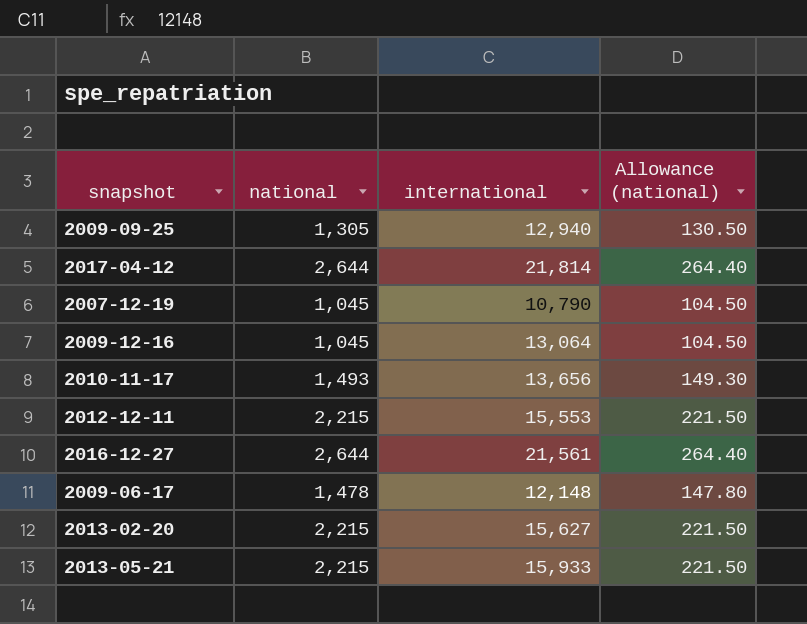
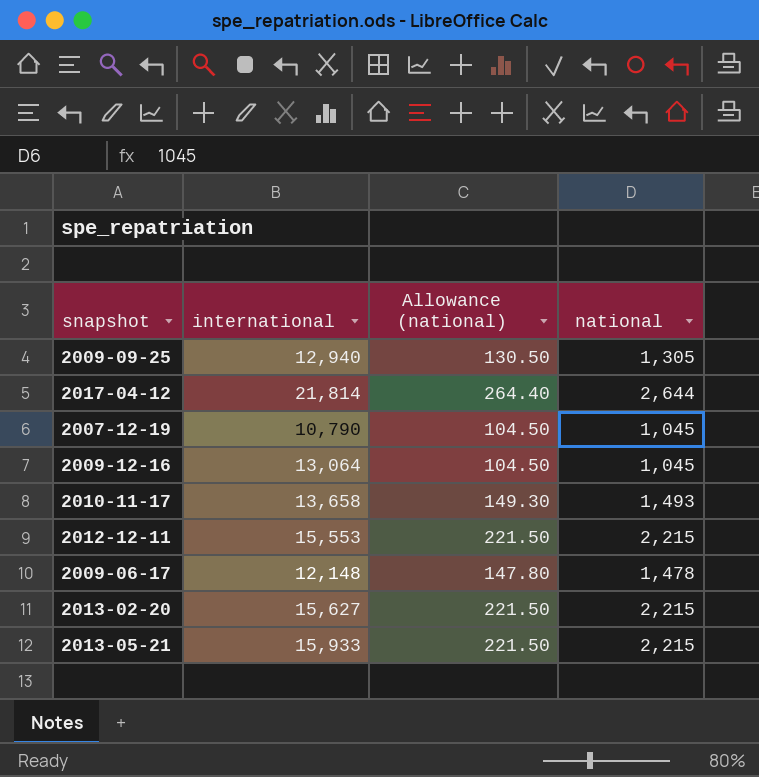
column national | position: 2 -> 4
row 2016-12-27: 2,644 | 21,561 | 264.40 -> none
2010-11-17 | international: 13,656 -> 13,658

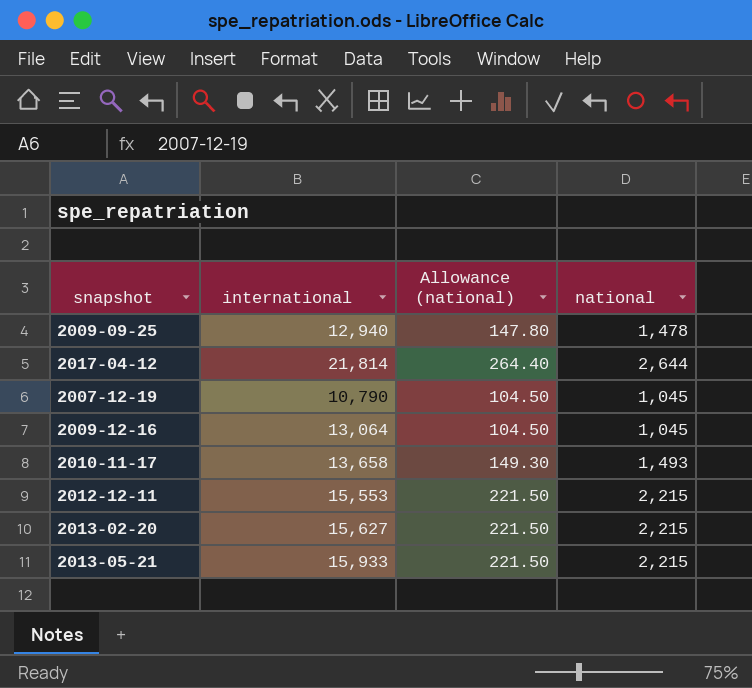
row 2009-06-17: 12,148 | 147.80 | 1,478 -> none
2009-09-25 | Allowance (national): 130.50 -> 147.80
2009-09-25 | national: 1,305 -> 1,478

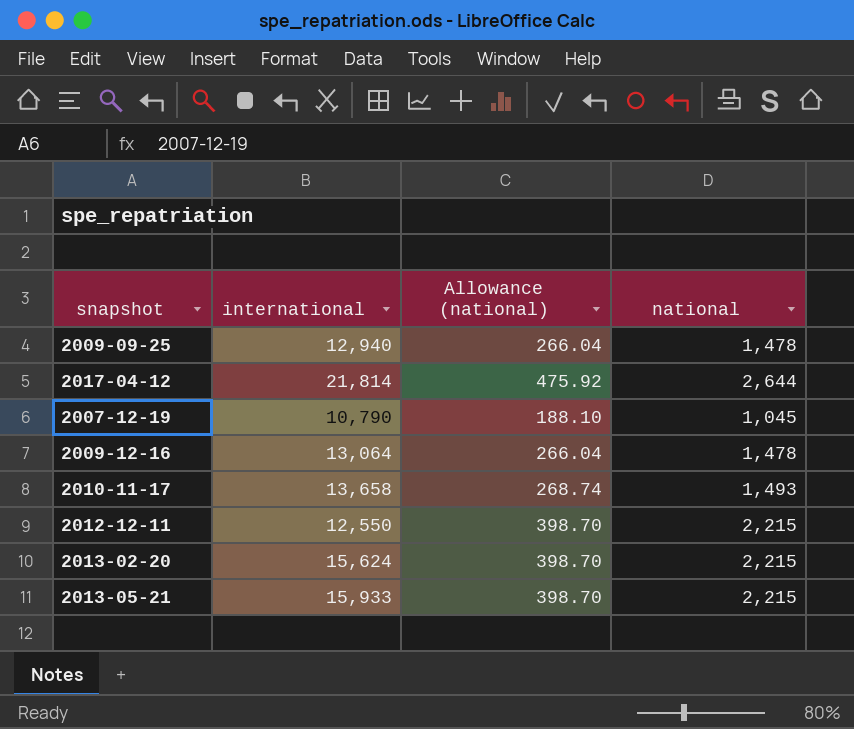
column Allowance (national) | formula: [national] * 0.1 -> [national] * 0.18
2009-12-16 | national: 1,045 -> 1,478
2012-12-11 | international: 15,553 -> 12,550
2013-02-20 | international: 15,627 -> 15,624

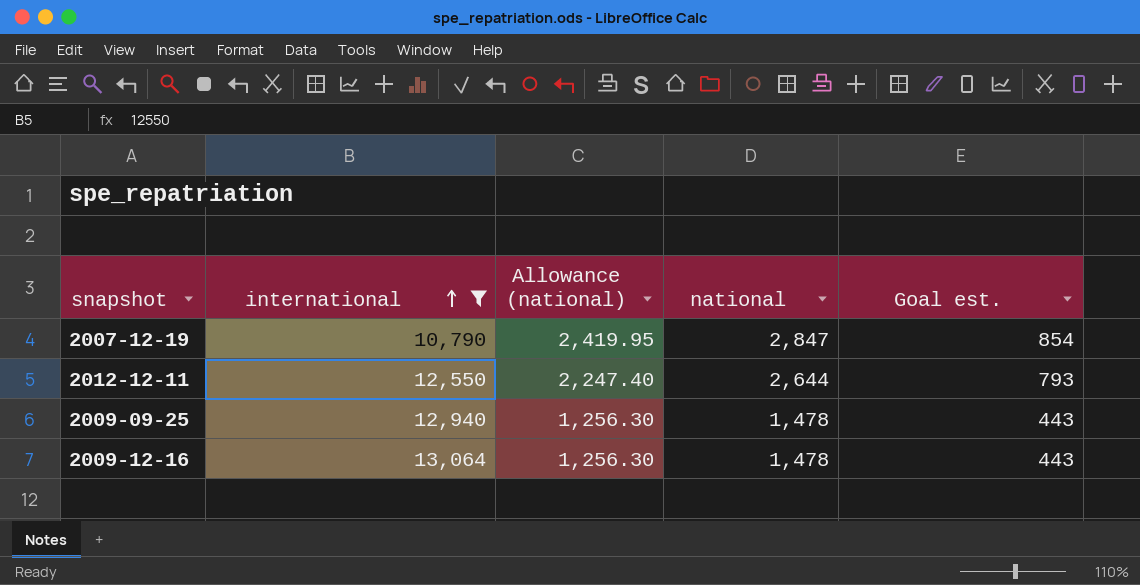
filter: none -> international <= 13,064
row order: none -> international ascending
column Allowance (national) | formula: [national] * 0.18 -> [national] * 0.85
column Goal est. | formula: none -> [national] * 0.3
2007-12-19 | national: 1,045 -> 2,847
2012-12-11 | national: 2,215 -> 2,644

